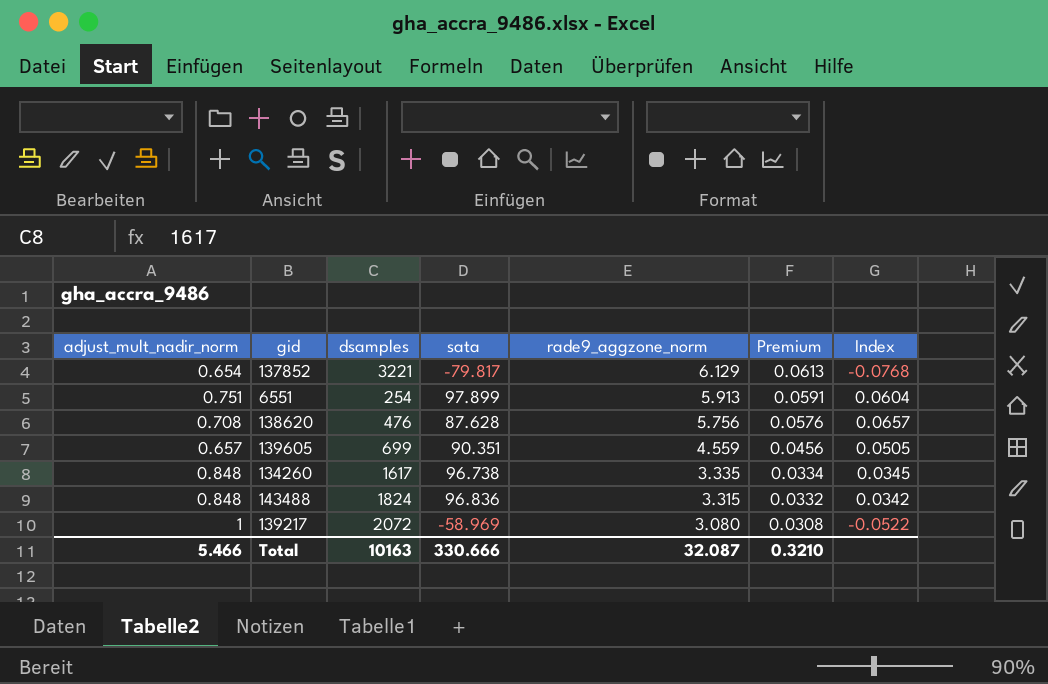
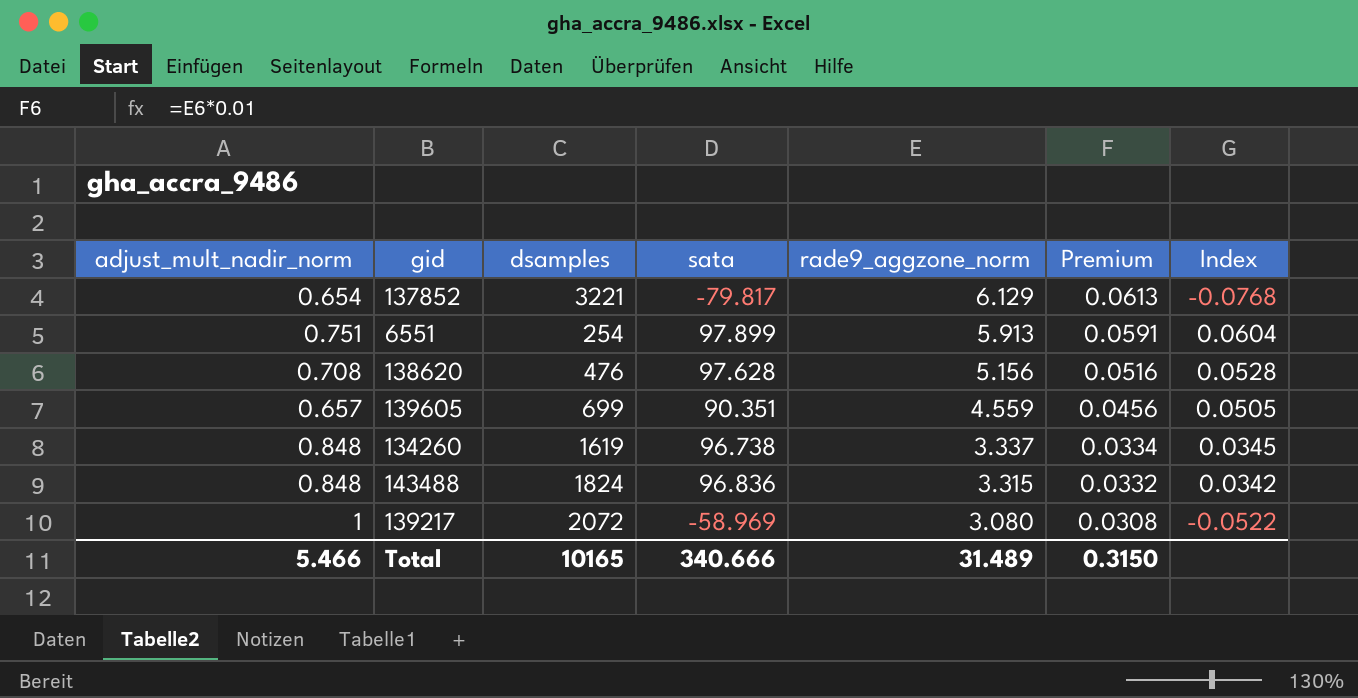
138620 | sata: 87.628 -> 97.628
138620 | rade9_aggzone_norm: 5.756 -> 5.156
138620 | Premium: 0.0576 -> 0.0516
138620 | Index: 0.0657 -> 0.0528
134260 | dsamples: 1617 -> 1619
134260 | rade9_aggzone_norm: 3.335 -> 3.337
Total | dsamples: 10163 -> 10165
Total | sata: 330.666 -> 340.666
Total | rade9_aggzone_norm: 32.087 -> 31.489
Total | Premium: 0.3210 -> 0.3150

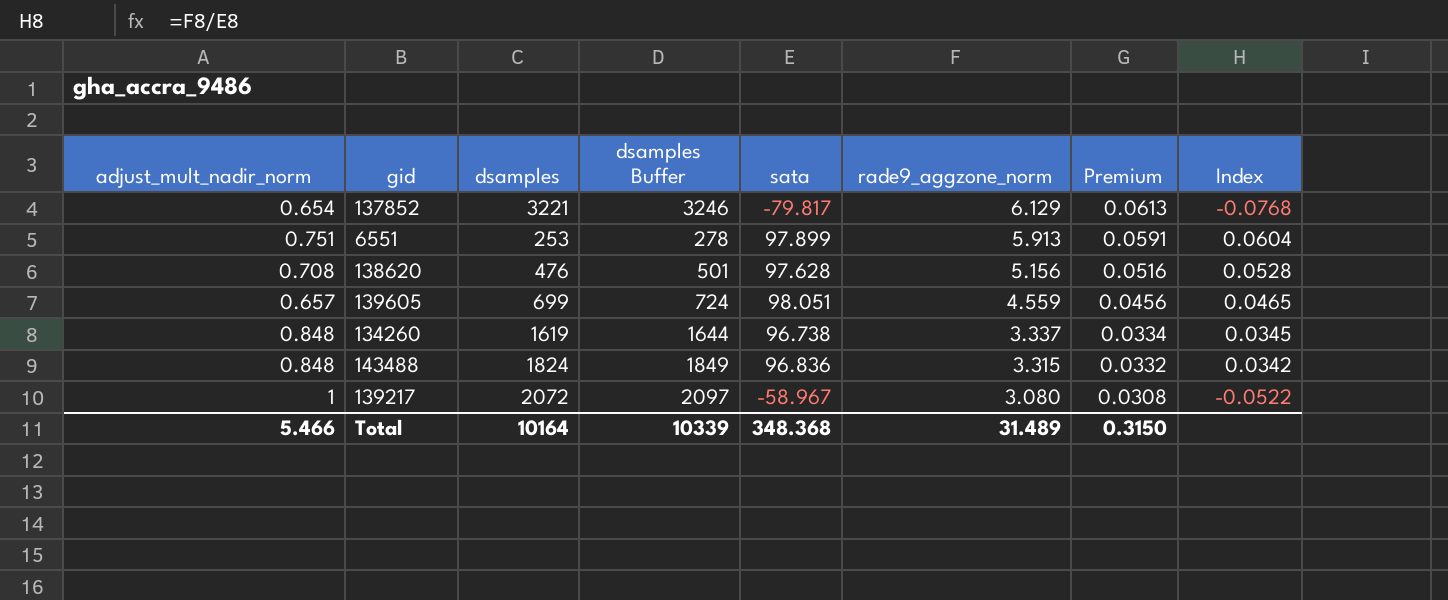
column dsamples Buffer | formula: none -> [dsamples] + 25
6551 | dsamples: 254 -> 253
139605 | sata: 90.351 -> 98.051
139605 | Index: 0.0505 -> 0.0465
139217 | sata: -58.969 -> -58.967
Total | dsamples: 10165 -> 10164
Total | sata: 340.666 -> 348.368

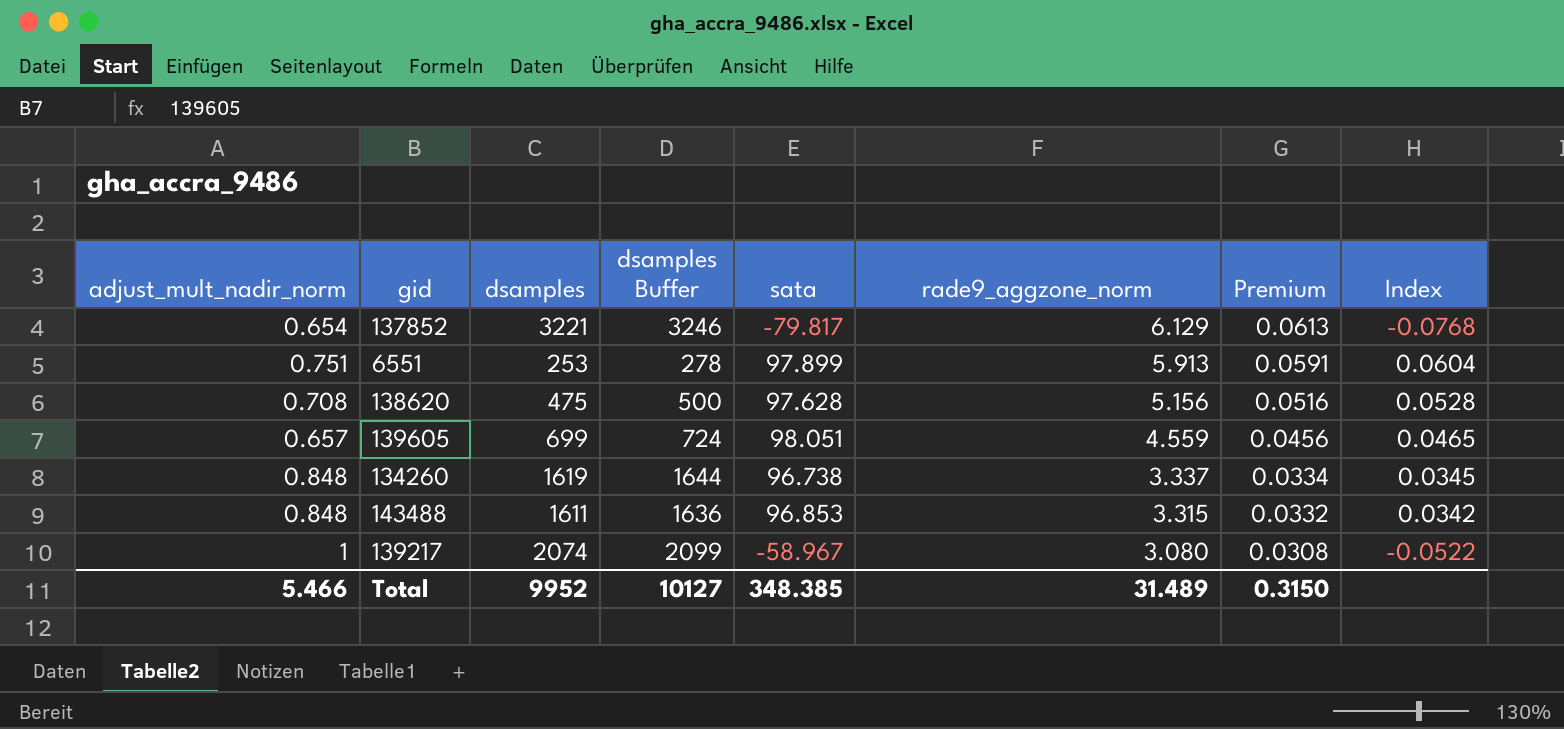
138620 | dsamples: 476 -> 475
138620 | dsamples Buffer: 501 -> 500
143488 | dsamples: 1824 -> 1611
143488 | dsamples Buffer: 1849 -> 1636
143488 | sata: 96.836 -> 96.853
139217 | dsamples: 2072 -> 2074
139217 | dsamples Buffer: 2097 -> 2099
Total | dsamples: 10164 -> 9952
Total | dsamples Buffer: 10339 -> 10127
Total | sata: 348.368 -> 348.385

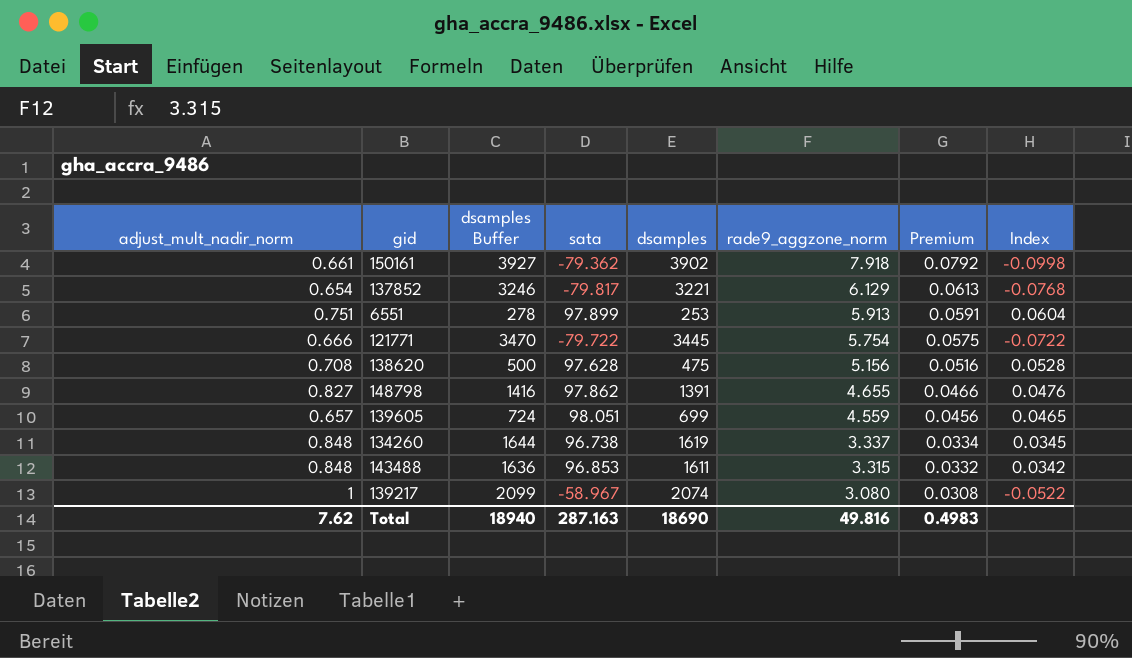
column dsamples | position: 3 -> 5
row 150161: none -> 0.661 | 3927 | -79.362 | 3902 | 7.918 | 0.0792 | -0.0998
row 121771: none -> 0.666 | 3470 | -79.722 | 3445 | 5.754 | 0.0575 | -0.0722
row 148798: none -> 0.827 | 1416 | 97.862 | 1391 | 4.655 | 0.0466 | 0.0476
Total | adjust_mult_nadir_norm: 5.466 -> 7.62
Total | dsamples Buffer: 10127 -> 18940
Total | sata: 348.385 -> 287.163
Total | dsamples: 9952 -> 18690
Total | rade9_aggzone_norm: 31.489 -> 49.816
Total | Premium: 0.3150 -> 0.4983

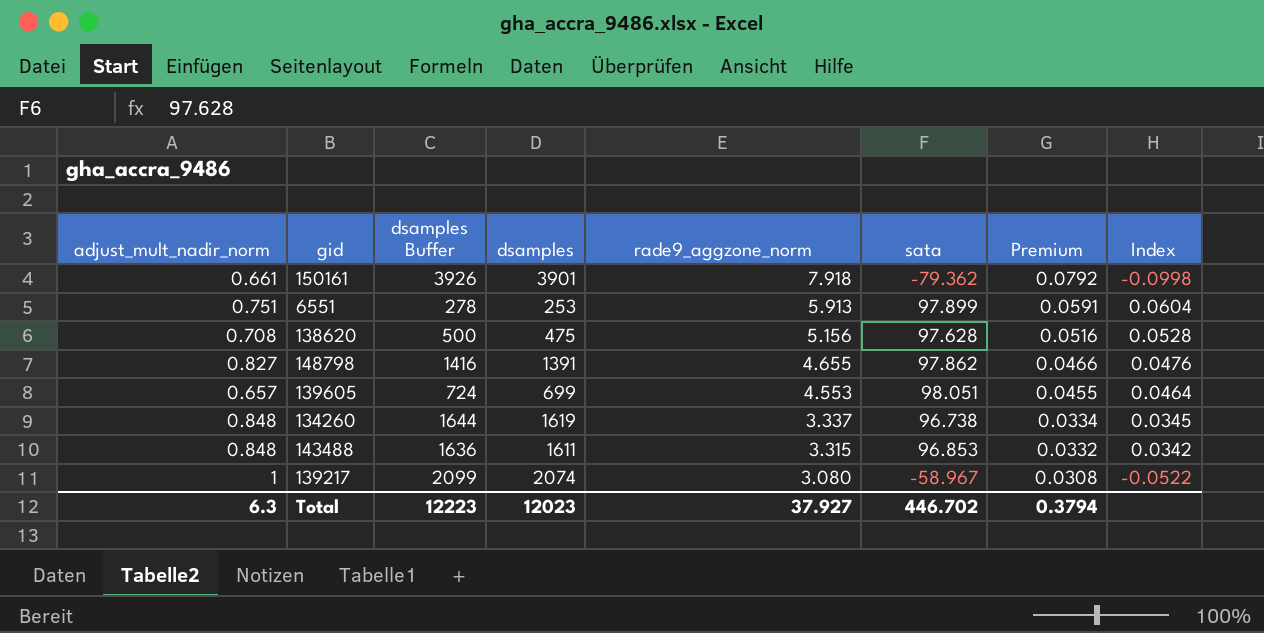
column sata | position: 4 -> 6
row 137852: 0.654 | 3246 | -79.817 | 3221 | 6.129 | 0.0613 | -0.0768 -> none
row 121771: 0.666 | 3470 | -79.722 | 3445 | 5.754 | 0.0575 | -0.0722 -> none
150161 | dsamples Buffer: 3927 -> 3926
150161 | dsamples: 3902 -> 3901
139605 | rade9_aggzone_norm: 4.559 -> 4.553
139605 | Premium: 0.0456 -> 0.0455
139605 | Index: 0.0465 -> 0.0464
Total | adjust_mult_nadir_norm: 7.62 -> 6.3
Total | dsamples Buffer: 18940 -> 12223
Total | dsamples: 18690 -> 12023
Total | rade9_aggzone_norm: 49.816 -> 37.927
Total | sata: 287.163 -> 446.702
Total | Premium: 0.4983 -> 0.3794

